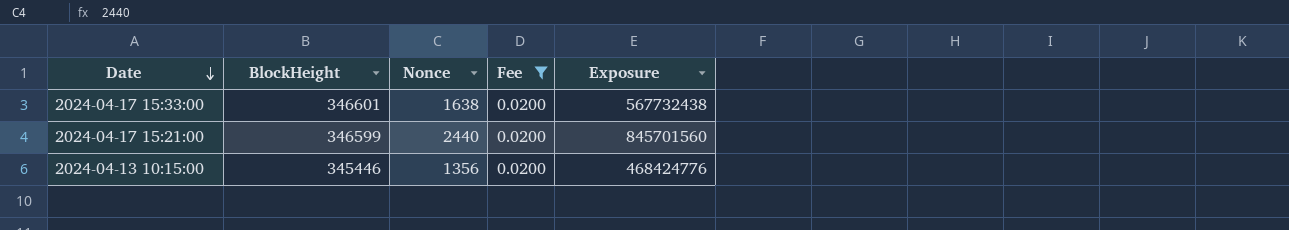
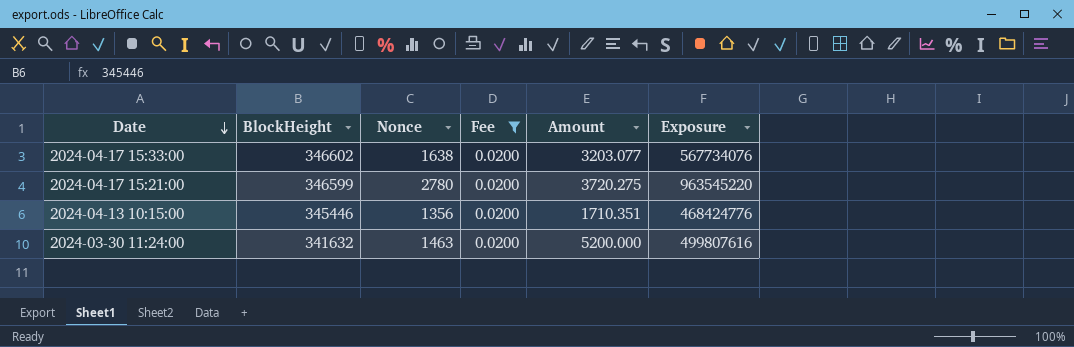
column Amount | position: none -> 5
2024-04-17 15:33:00 | BlockHeight: 346601 -> 346602
2024-04-17 15:33:00 | Exposure: 567732438 -> 567734076
2024-04-17 15:21:00 | Nonce: 2440 -> 2780
2024-04-17 15:21:00 | Exposure: 845701560 -> 963545220
row 2024-03-30 11:24:00: none -> 341632 | 1463 | 0.0200 | 5200.000 | 499807616

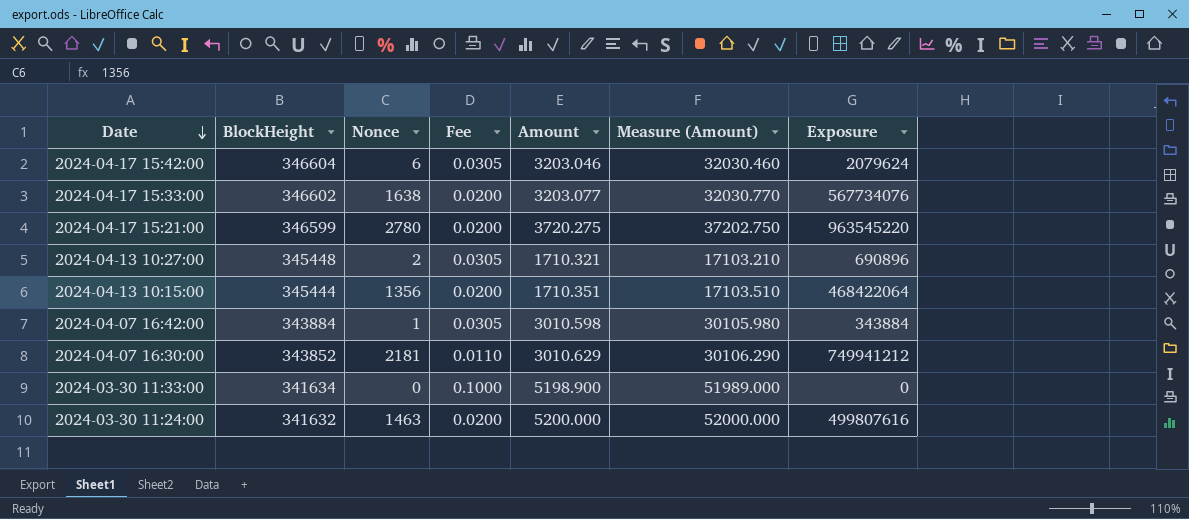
filter: Fee = 0.0200 -> none
column Measure (Amount) | formula: none -> [Amount] * 10
2024-04-13 10:15:00 | BlockHeight: 345446 -> 345444
2024-04-13 10:15:00 | Exposure: 468424776 -> 468422064

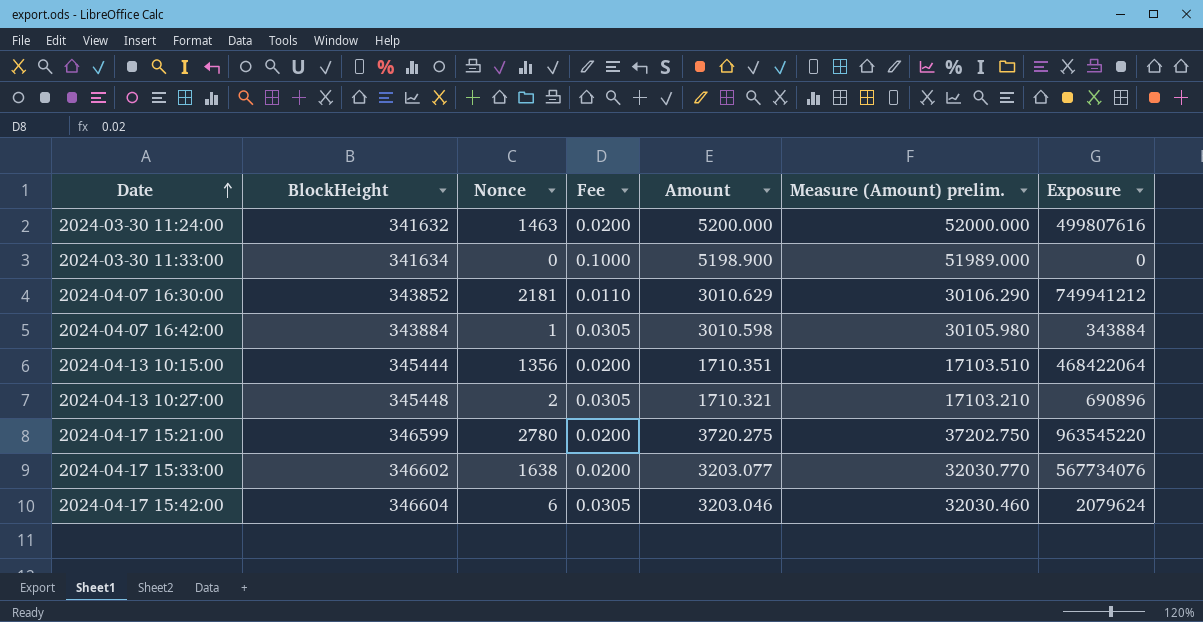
row order: Date descending -> Date ascending
column name: Measure (Amount) -> Measure (Amount) prelim.

